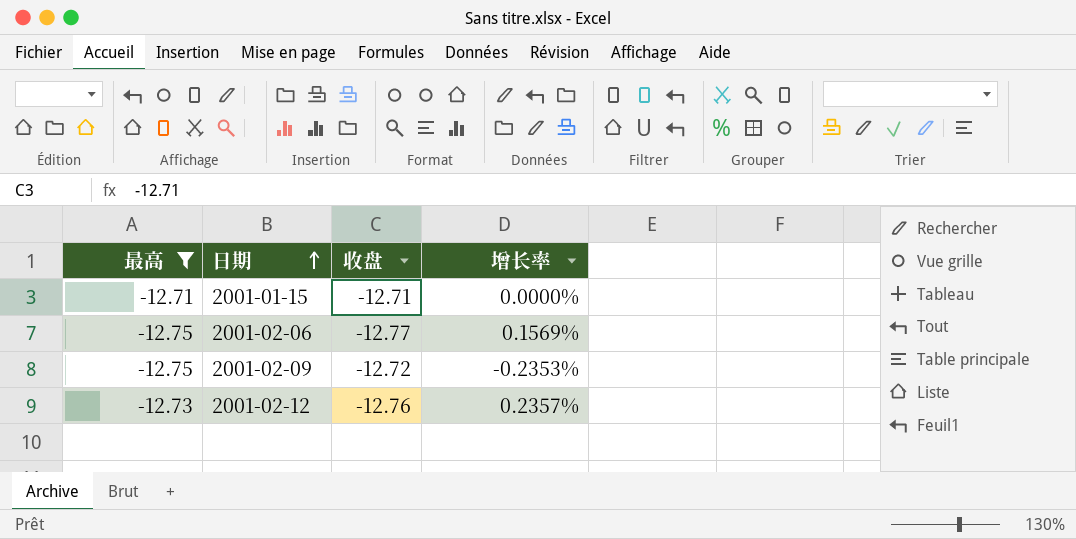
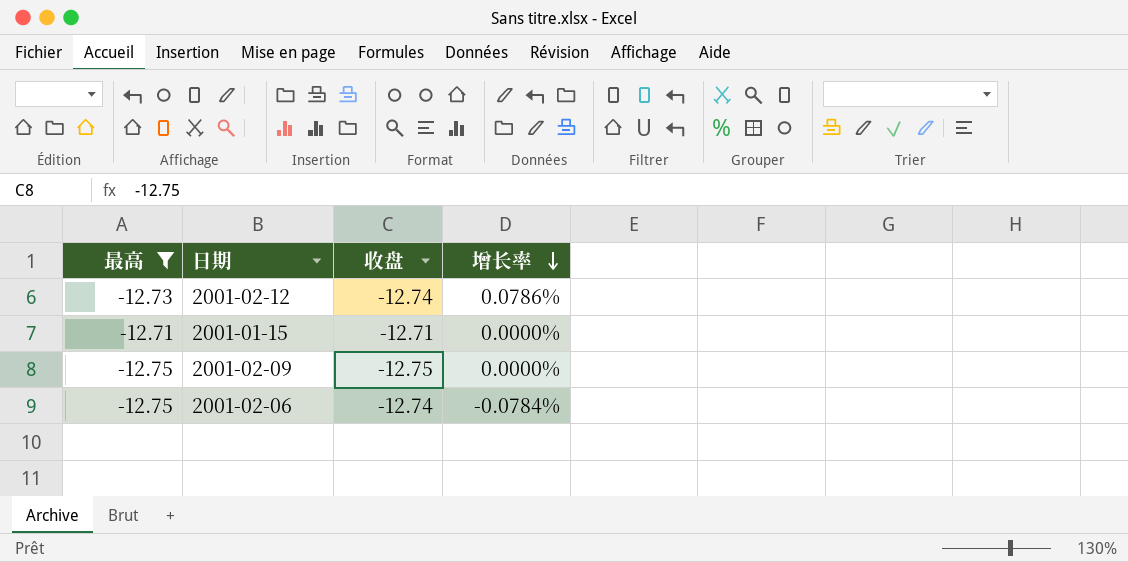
row order: 日期 ascending -> 增长率 descending
2001-02-12 | 收盘: -12.76 -> -12.74
2001-02-12 | 增长率: 0.2357% -> 0.0786%
2001-02-09 | 收盘: -12.72 -> -12.75
2001-02-09 | 增长率: -0.2353% -> 0.0000%
2001-02-06 | 收盘: -12.77 -> -12.74
2001-02-06 | 增长率: 0.1569% -> -0.0784%

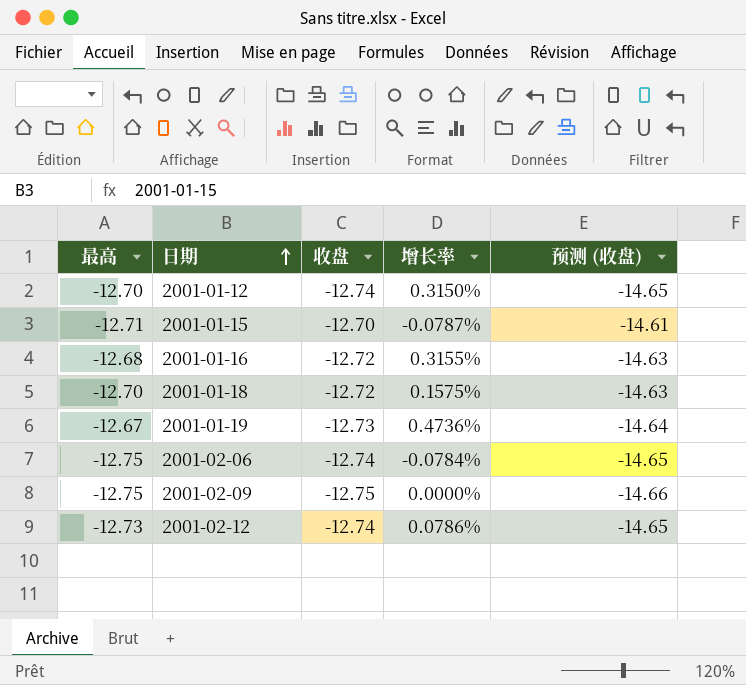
filter: 最高 <= -12.71 -> none
row order: 增长率 descending -> 日期 ascending
column 预测 (收盘) | formula: none -> [收盘] * 1.15
2001-01-15 | 收盘: -12.71 -> -12.70
2001-01-15 | 增长率: 0.0000% -> -0.0787%

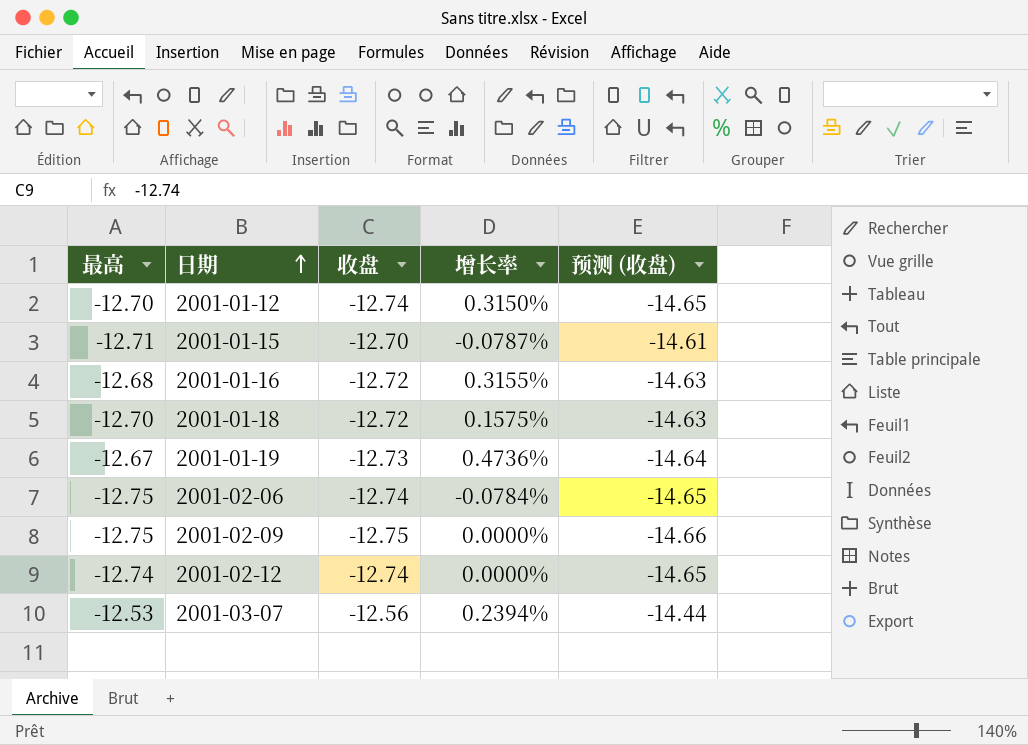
2001-02-12 | 最高: -12.73 -> -12.74
2001-02-12 | 增长率: 0.0786% -> 0.0000%
row 2001-03-07: none -> -12.53 | -12.56 | 0.2394% | -14.44

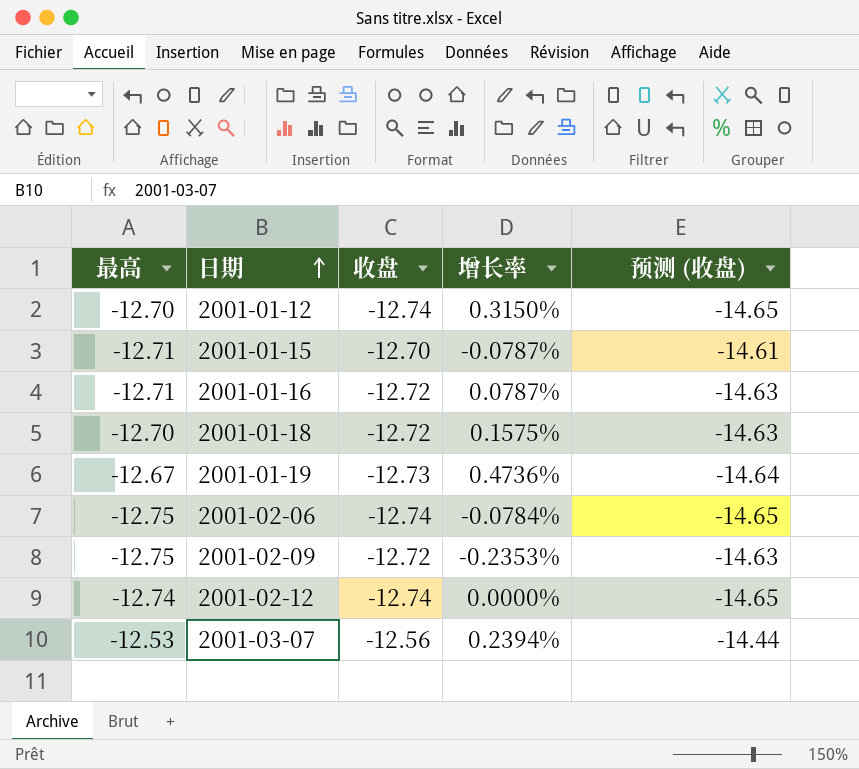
2001-01-16 | 最高: -12.68 -> -12.71
2001-01-16 | 增长率: 0.3155% -> 0.0787%
2001-02-09 | 收盘: -12.75 -> -12.72
2001-02-09 | 增长率: 0.0000% -> -0.2353%
2001-02-09 | 预测 (收盘): -14.66 -> -14.63

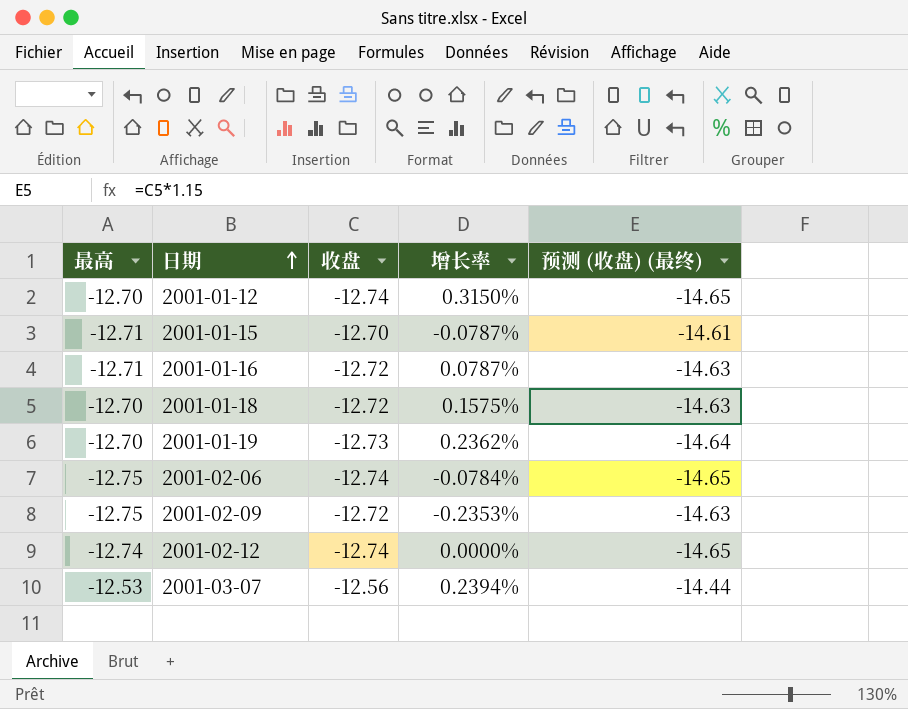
column name: 预测 (收盘) -> 预测 (收盘) (最终)
2001-01-19 | 最高: -12.67 -> -12.70
2001-01-19 | 增长率: 0.4736% -> 0.2362%

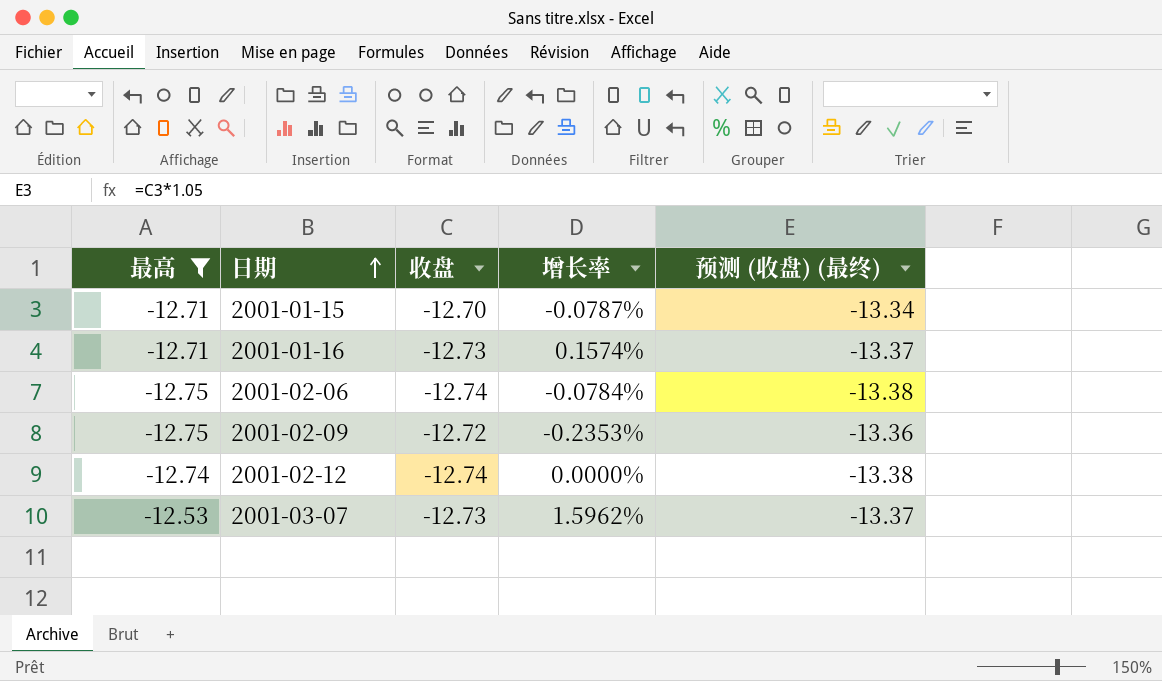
filter: none -> 最高 != -12.70
column 预测 (收盘) (最终) | formula: [收盘] * 1.15 -> [收盘] * 1.05
2001-01-16 | 收盘: -12.72 -> -12.73
2001-01-16 | 增长率: 0.0787% -> 0.1574%
2001-03-07 | 收盘: -12.56 -> -12.73
2001-03-07 | 增长率: 0.2394% -> 1.5962%

